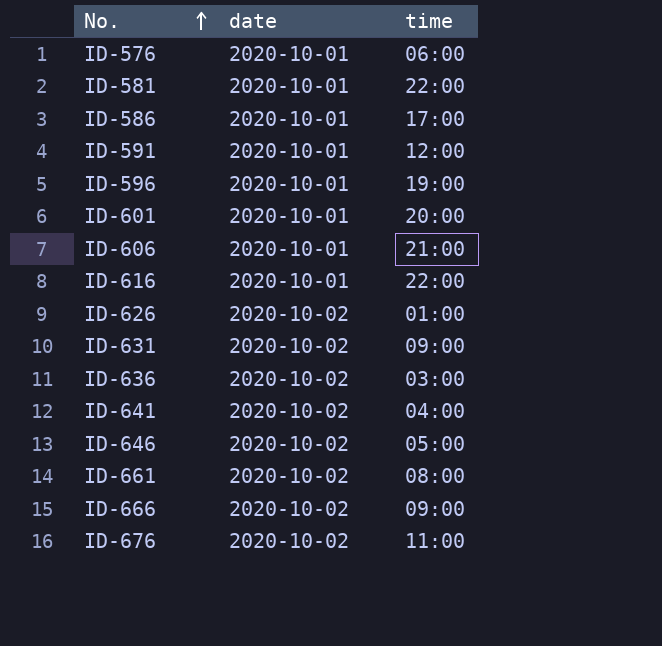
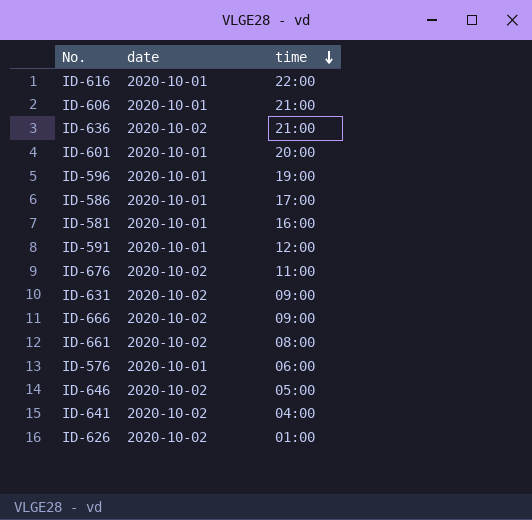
row order: No. ascending -> time descending
ID-636 | time: 03:00 -> 21:00
ID-581 | time: 22:00 -> 16:00

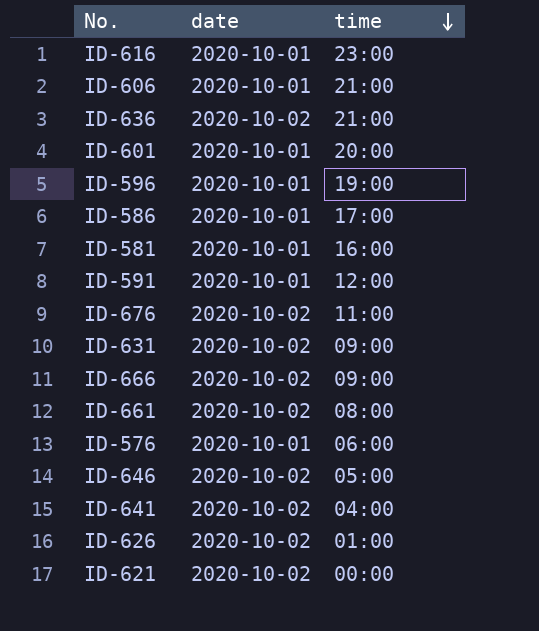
ID-616 | time: 22:00 -> 23:00
row ID-621: none -> 2020-10-02 | 00:00

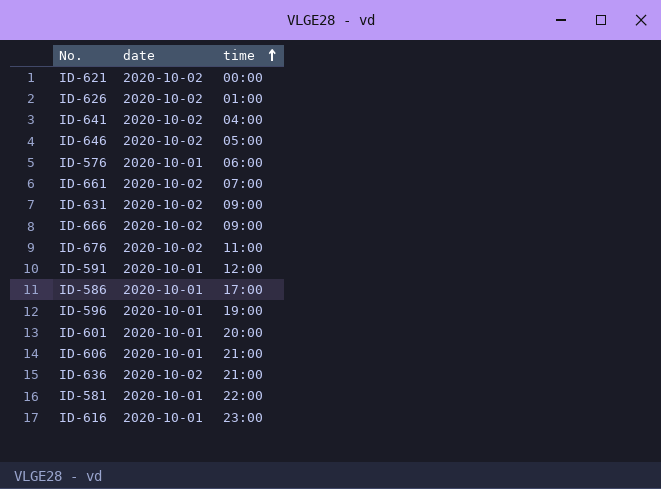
row order: time descending -> time ascending
ID-661 | time: 08:00 -> 07:00
ID-581 | time: 16:00 -> 22:00

